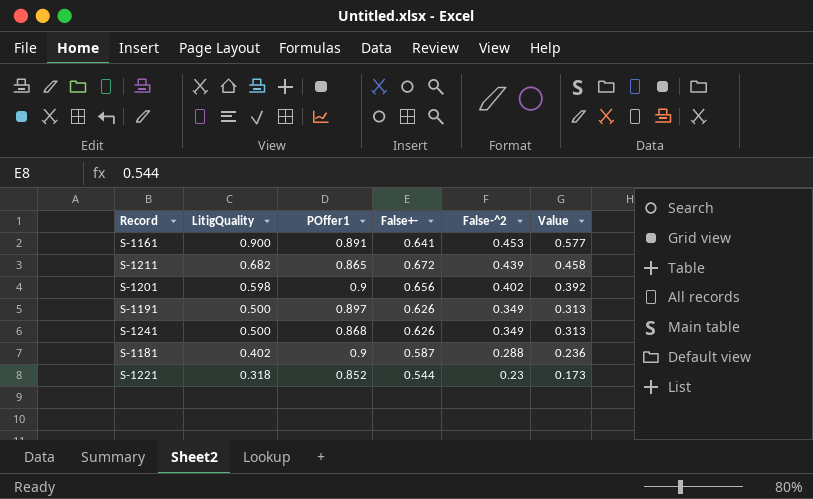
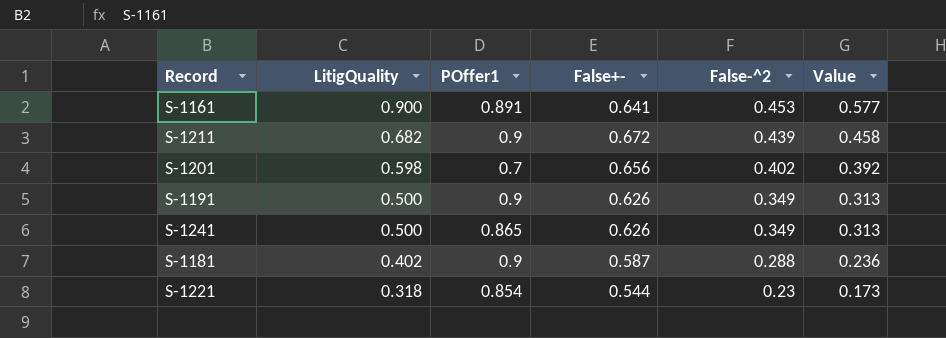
S-1211 | POffer1: 0.865 -> 0.9
S-1201 | POffer1: 0.9 -> 0.7
S-1191 | POffer1: 0.897 -> 0.9
S-1241 | POffer1: 0.868 -> 0.865
S-1221 | POffer1: 0.852 -> 0.854

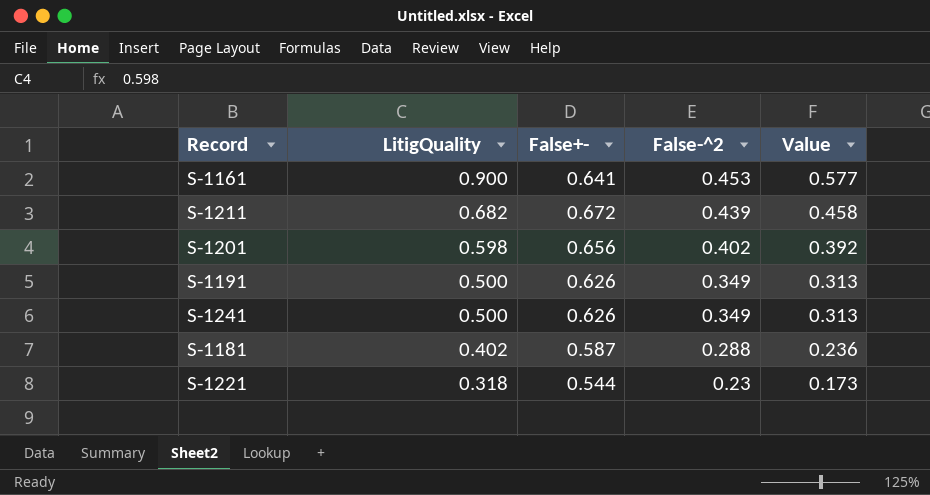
column POffer1 | position: 3 -> none

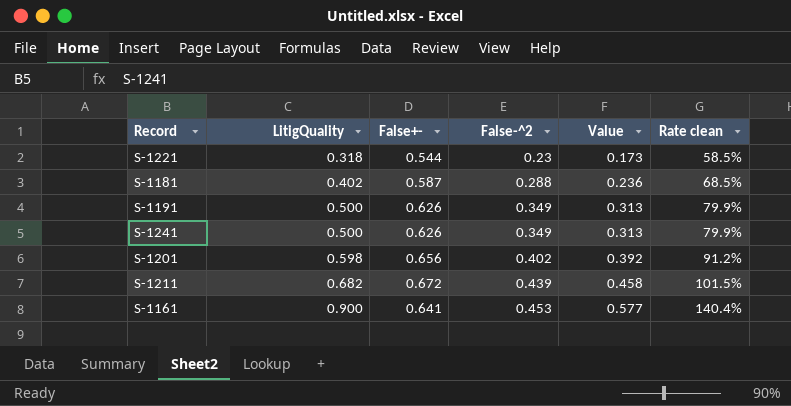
row order: LitigQuality descending -> LitigQuality ascending
column Rate clean | formula: none -> [LitigQuality] / [False+-]

